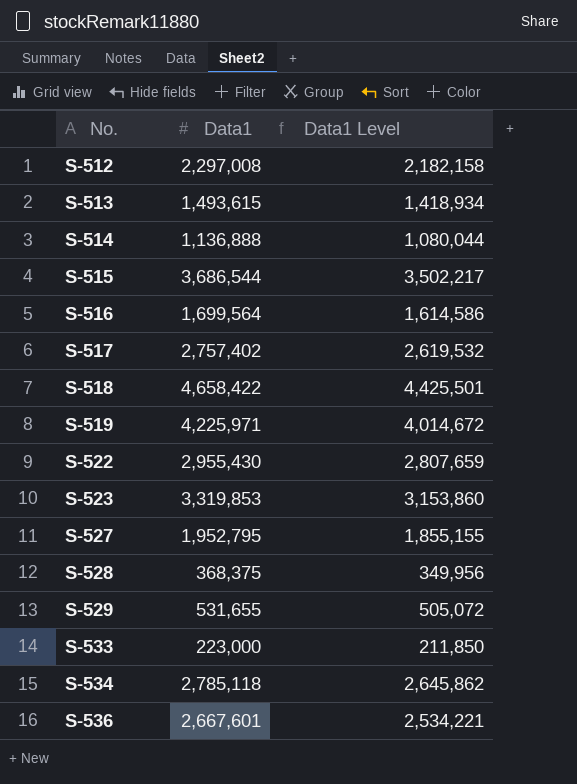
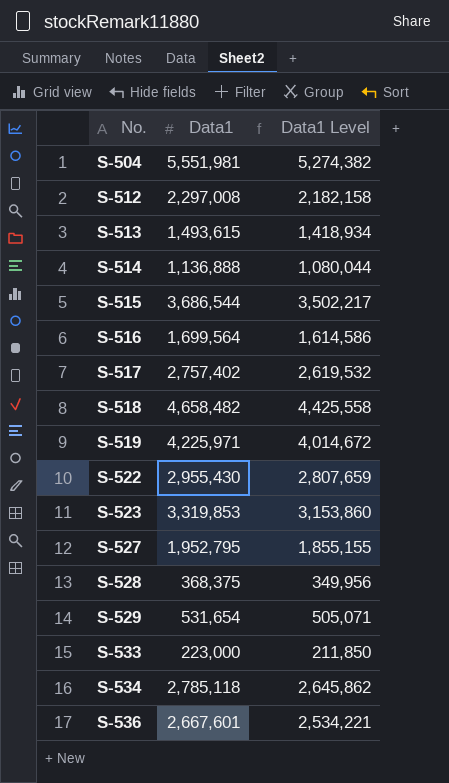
row S-504: none -> 5,551,981 | 5,274,382
S-518 | Data1: 4,658,422 -> 4,658,482
S-518 | Data1 Level: 4,425,501 -> 4,425,558
S-529 | Data1: 531,655 -> 531,654
S-529 | Data1 Level: 505,072 -> 505,071

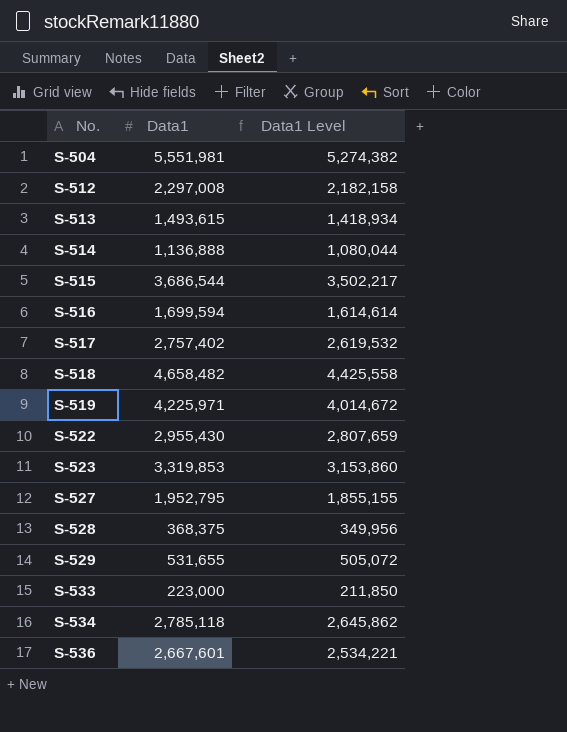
S-516 | Data1: 1,699,564 -> 1,699,594
S-516 | Data1 Level: 1,614,586 -> 1,614,614
S-529 | Data1: 531,654 -> 531,655
S-529 | Data1 Level: 505,071 -> 505,072

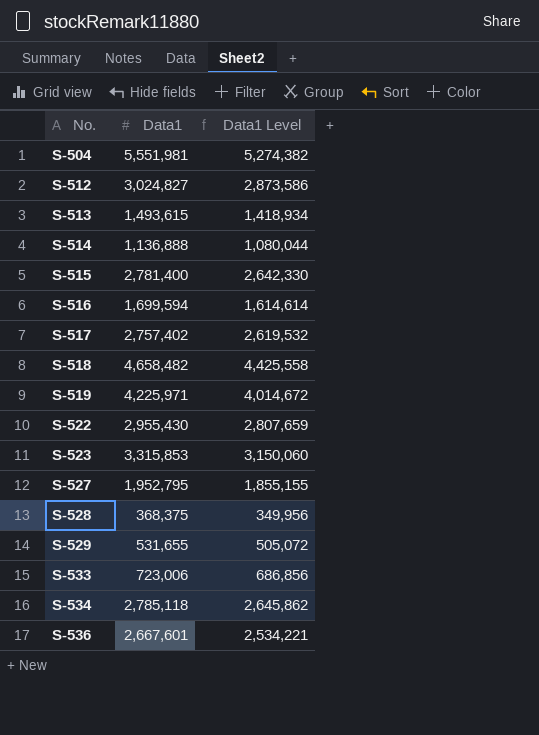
S-512 | Data1: 2,297,008 -> 3,024,827
S-512 | Data1 Level: 2,182,158 -> 2,873,586
S-515 | Data1: 3,686,544 -> 2,781,400
S-515 | Data1 Level: 3,502,217 -> 2,642,330
S-523 | Data1: 3,319,853 -> 3,315,853
S-523 | Data1 Level: 3,153,860 -> 3,150,060
S-533 | Data1: 223,000 -> 723,006
S-533 | Data1 Level: 211,850 -> 686,856

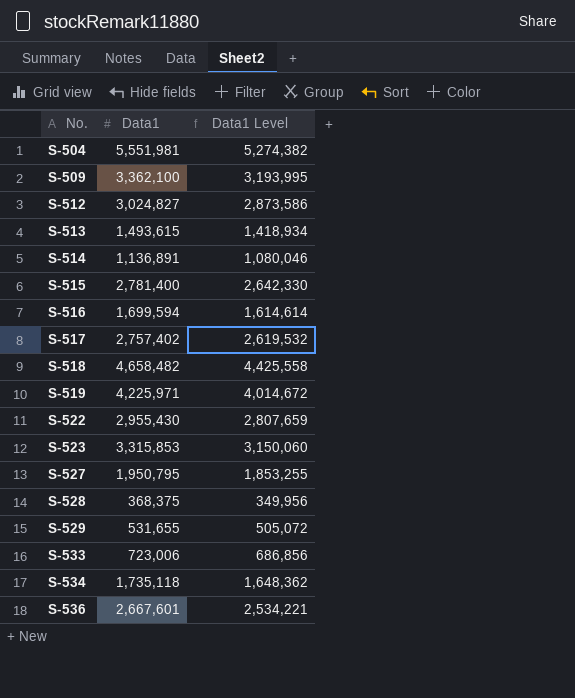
row S-509: none -> 3,362,100 | 3,193,995
S-514 | Data1: 1,136,888 -> 1,136,891
S-514 | Data1 Level: 1,080,044 -> 1,080,046
S-527 | Data1: 1,952,795 -> 1,950,795
S-527 | Data1 Level: 1,855,155 -> 1,853,255
S-534 | Data1: 2,785,118 -> 1,735,118
S-534 | Data1 Level: 2,645,862 -> 1,648,362

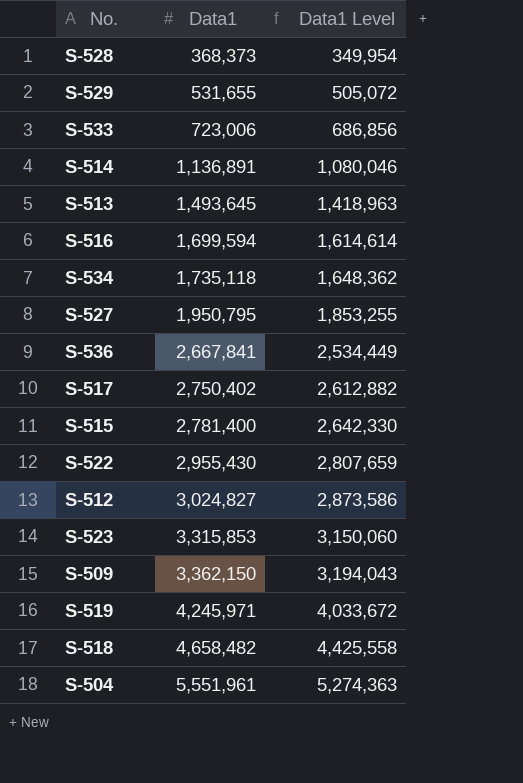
row order: No. ascending -> Data1 ascending
S-528 | Data1: 368,375 -> 368,373
S-528 | Data1 Level: 349,956 -> 349,954
S-513 | Data1: 1,493,615 -> 1,493,645
S-513 | Data1 Level: 1,418,934 -> 1,418,963
S-536 | Data1: 2,667,601 -> 2,667,841
S-536 | Data1 Level: 2,534,221 -> 2,534,449
S-517 | Data1: 2,757,402 -> 2,750,402
S-517 | Data1 Level: 2,619,532 -> 2,612,882
S-509 | Data1: 3,362,100 -> 3,362,150
S-509 | Data1 Level: 3,193,995 -> 3,194,043
S-519 | Data1: 4,225,971 -> 4,245,971
S-519 | Data1 Level: 4,014,672 -> 4,033,672
S-504 | Data1: 5,551,981 -> 5,551,961
S-504 | Data1 Level: 5,274,382 -> 5,274,363

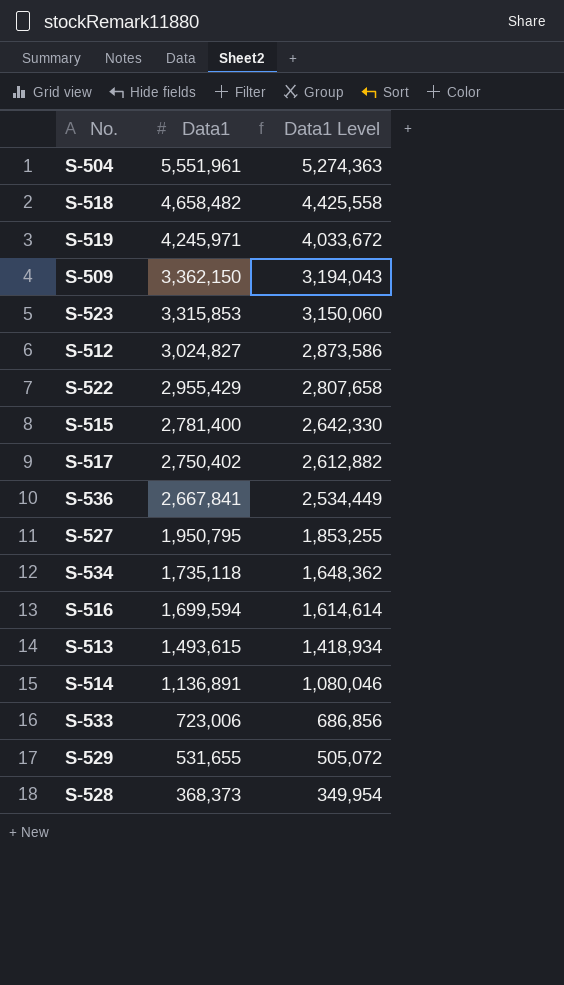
row order: Data1 ascending -> Data1 descending
S-522 | Data1: 2,955,430 -> 2,955,429
S-522 | Data1 Level: 2,807,659 -> 2,807,658
S-513 | Data1: 1,493,645 -> 1,493,615
S-513 | Data1 Level: 1,418,963 -> 1,418,934

